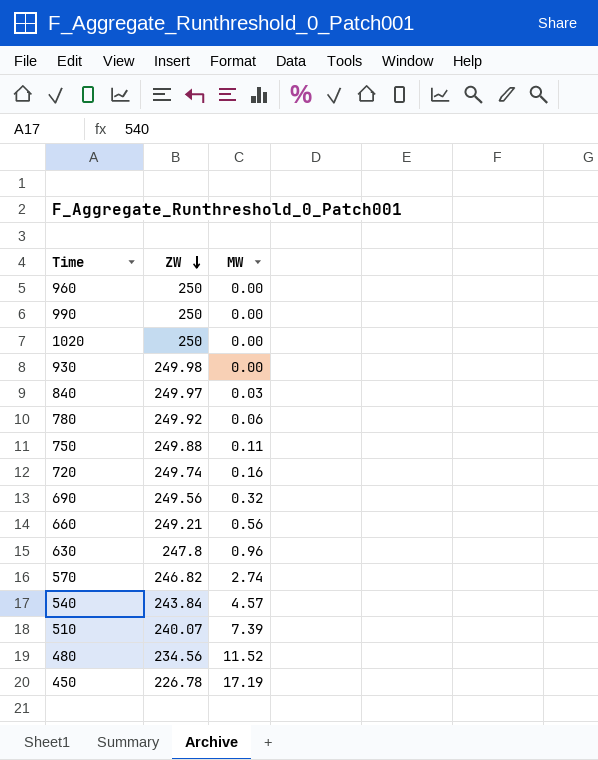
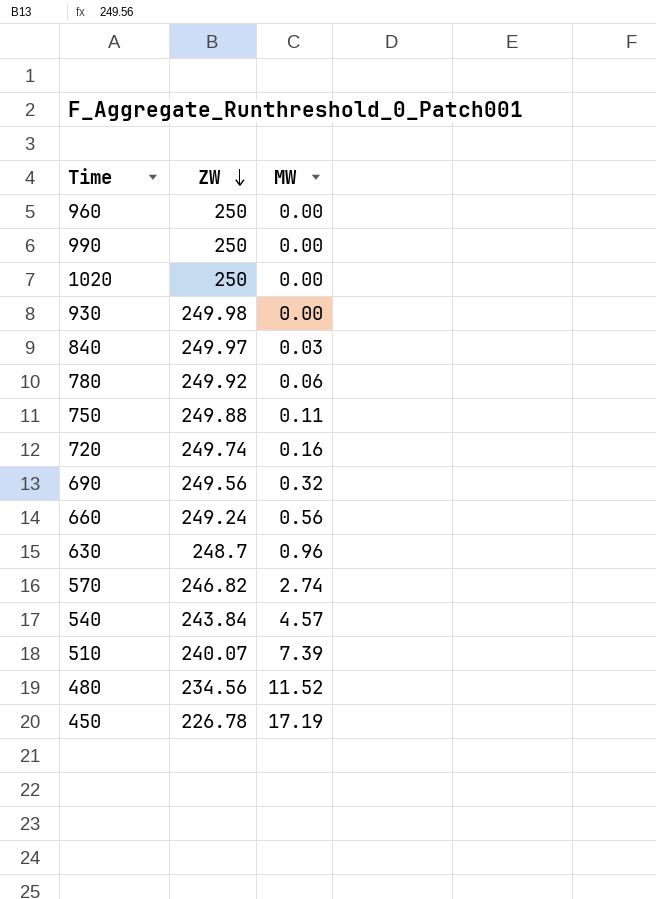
660 | ZW: 249.21 -> 249.24
630 | ZW: 247.8 -> 248.7

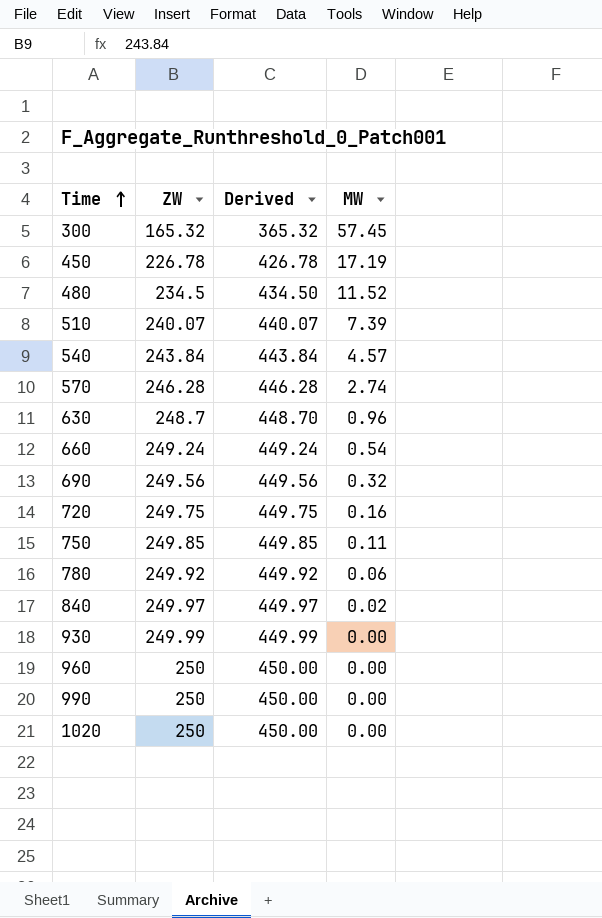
row order: ZW descending -> Time ascending
column Derived | formula: none -> [ZW] + 200
row 300: none -> 165.32 | 365.32 | 57.45
480 | ZW: 234.56 -> 234.5
570 | ZW: 246.82 -> 246.28
660 | MW: 0.56 -> 0.54
720 | ZW: 249.74 -> 249.75
750 | ZW: 249.88 -> 249.85
840 | MW: 0.03 -> 0.02
930 | ZW: 249.98 -> 249.99

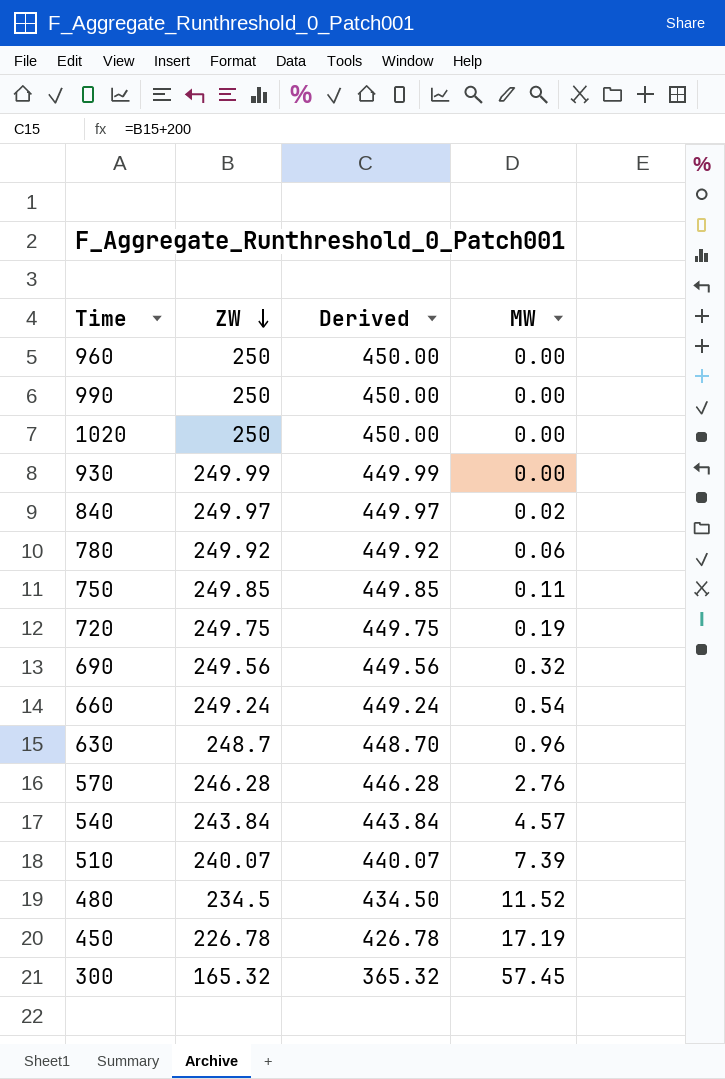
row order: Time ascending -> ZW descending
720 | MW: 0.16 -> 0.19
570 | MW: 2.74 -> 2.76

